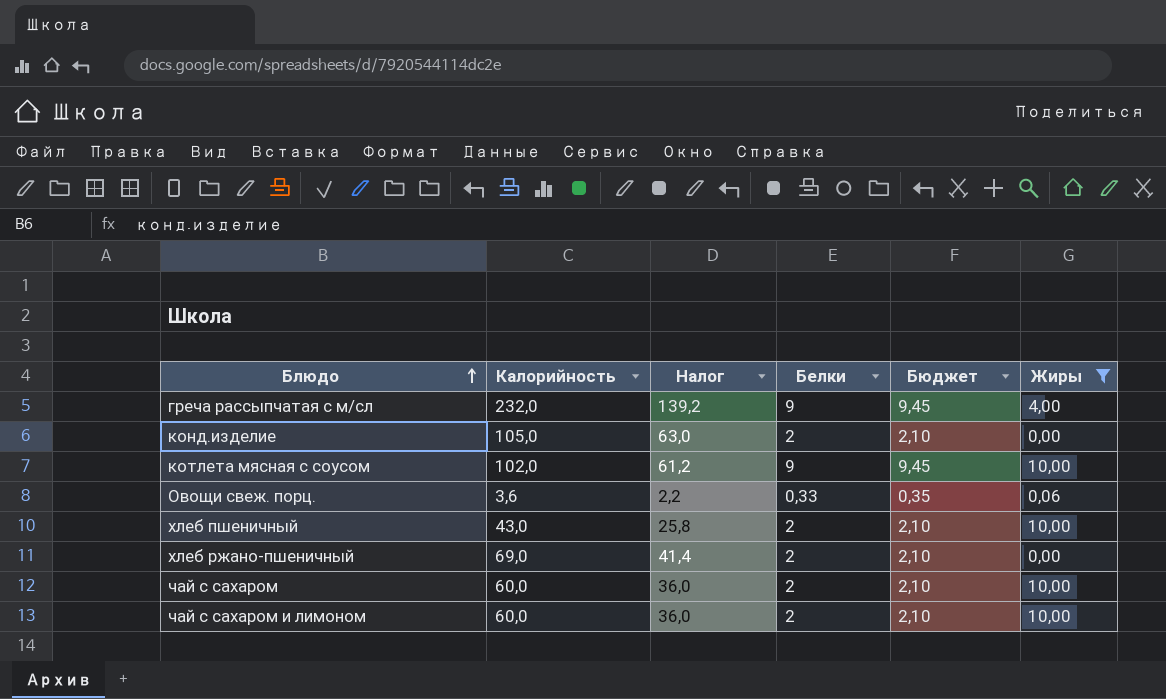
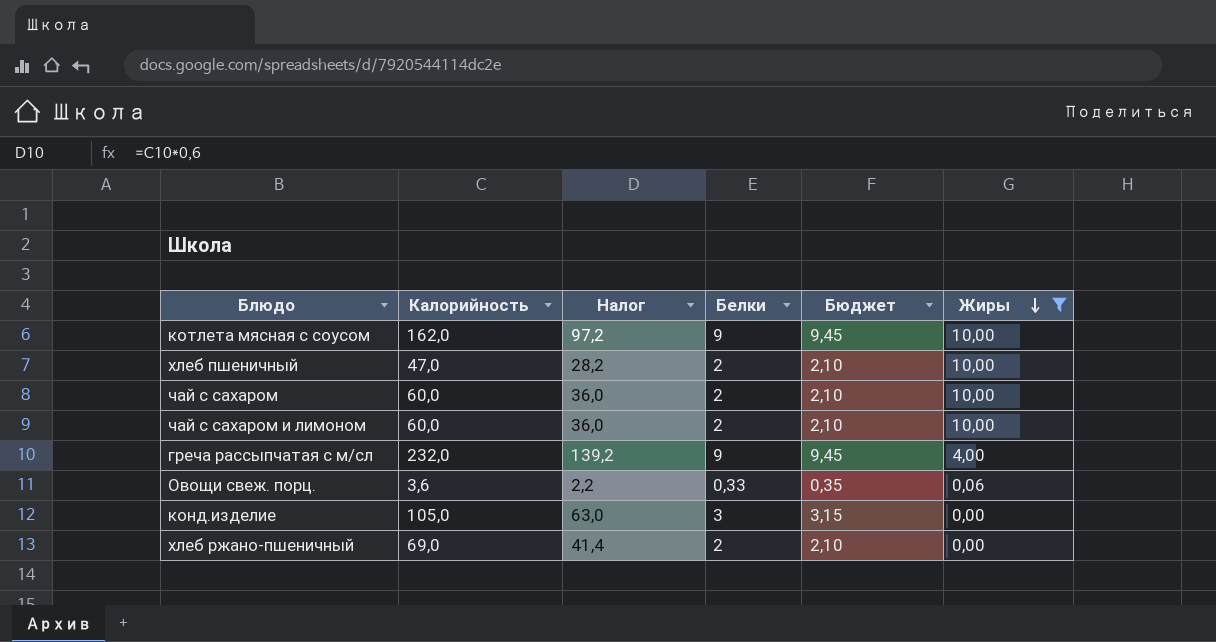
row order: Блюдо ascending -> Жиры descending
котлета мясная с соусом | Калорийность: 102,0 -> 162,0
котлета мясная с соусом | Налог: 61,2 -> 97,2
хлеб пшеничный | Калорийность: 43,0 -> 47,0
хлеб пшеничный | Налог: 25,8 -> 28,2
конд.изделие | Белки: 2 -> 3
конд.изделие | Бюджет: 2,10 -> 3,15

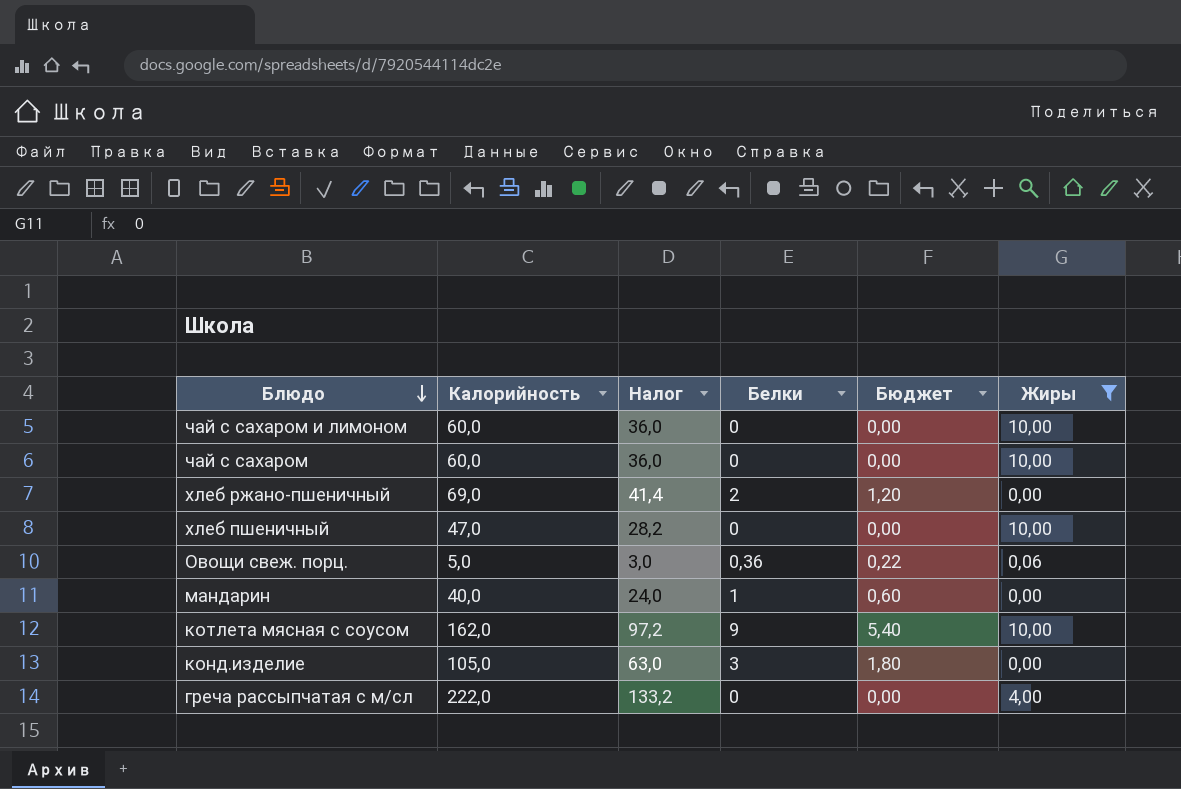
row order: Жиры descending -> Блюдо descending
column Бюджет | formula: [Белки] * 1,05 -> [Белки] * 0,6
чай с сахаром и лимоном | Белки: 2 -> 0
чай с сахаром | Белки: 2 -> 0
хлеб пшеничный | Белки: 2 -> 0
Овощи свеж. порц. | Калорийность: 3,6 -> 5,0
Овощи свеж. порц. | Налог: 2,2 -> 3,0
Овощи свеж. порц. | Белки: 0,33 -> 0,36
row мандарин: none -> 40,0 | 24,0 | 1 | 0,60 | 0,00
греча рассыпчатая с м/сл | Калорийность: 232,0 -> 222,0
греча рассыпчатая с м/сл | Налог: 139,2 -> 133,2
греча рассыпчатая с м/сл | Белки: 9 -> 0

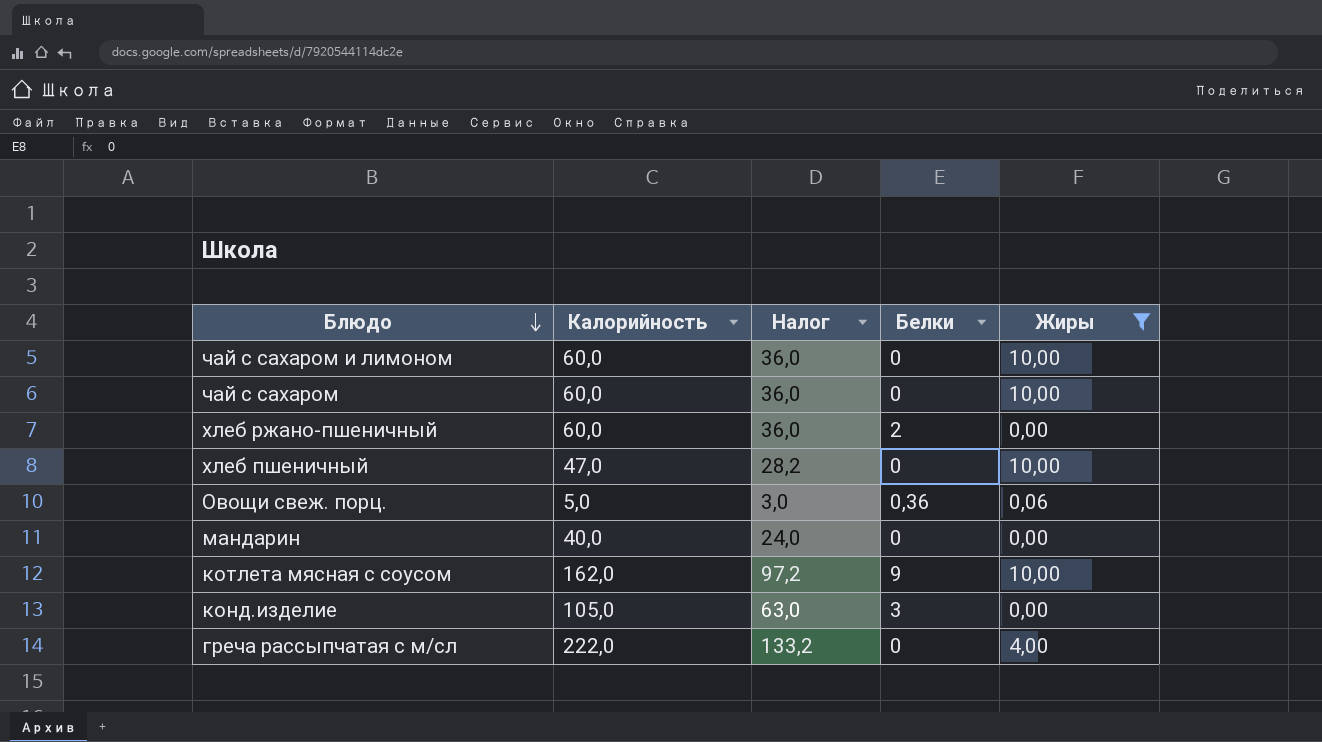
column Бюджет | formula: [Белки] * 0,6 -> none
хлеб ржано-пшеничный | Калорийность: 69,0 -> 60,0
хлеб ржано-пшеничный | Налог: 41,4 -> 36,0
мандарин | Белки: 1 -> 0

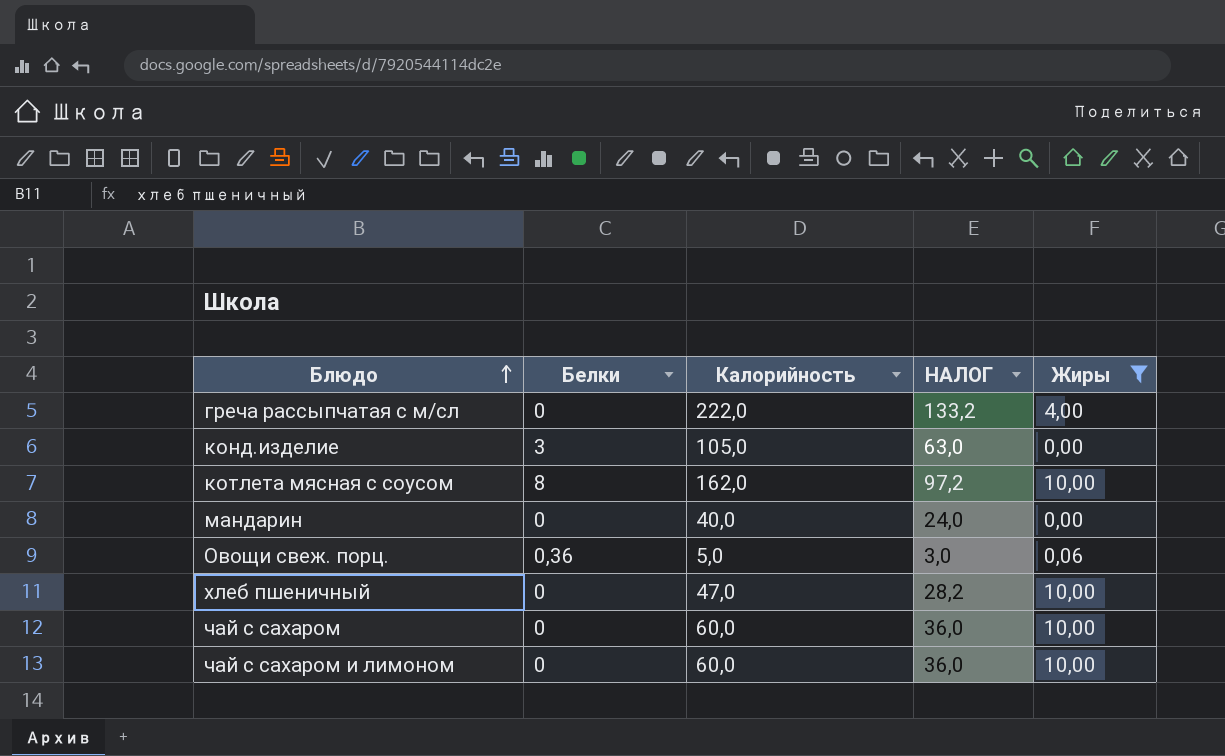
row order: Блюдо descending -> Блюдо ascending
column Белки | position: 4 -> 2
column name: Налог -> НАЛОГ
row хлеб ржано-пшеничный: 60,0 | 36,0 | 2 | 0,00 -> none
котлета мясная с соусом | Белки: 9 -> 8

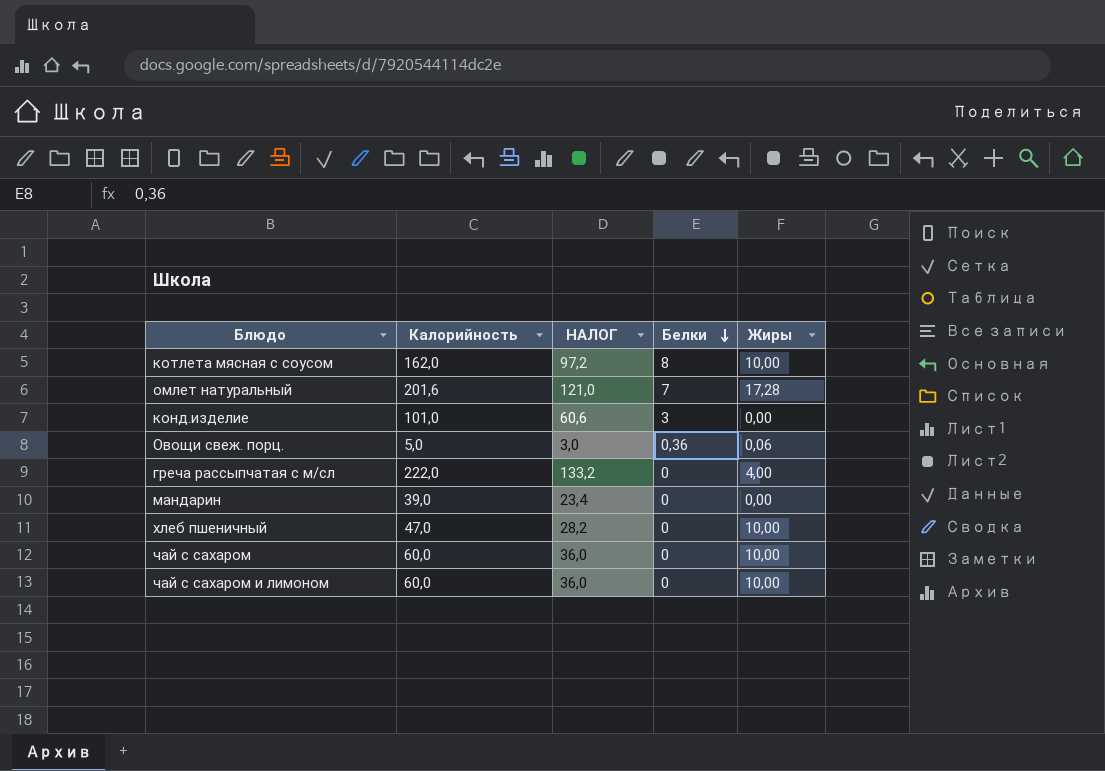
filter: Жиры != 17,28 -> none
row order: Блюдо ascending -> Белки descending
column Белки | position: 2 -> 4
конд.изделие | Калорийность: 105,0 -> 101,0
конд.изделие | НАЛОГ: 63,0 -> 60,6
мандарин | Калорийность: 40,0 -> 39,0
мандарин | НАЛОГ: 24,0 -> 23,4

